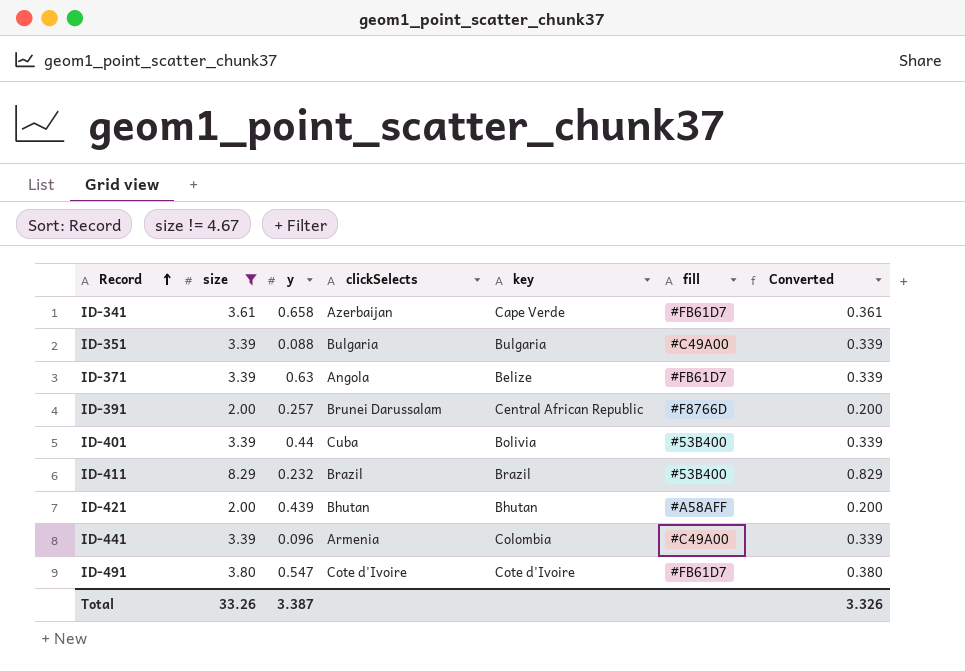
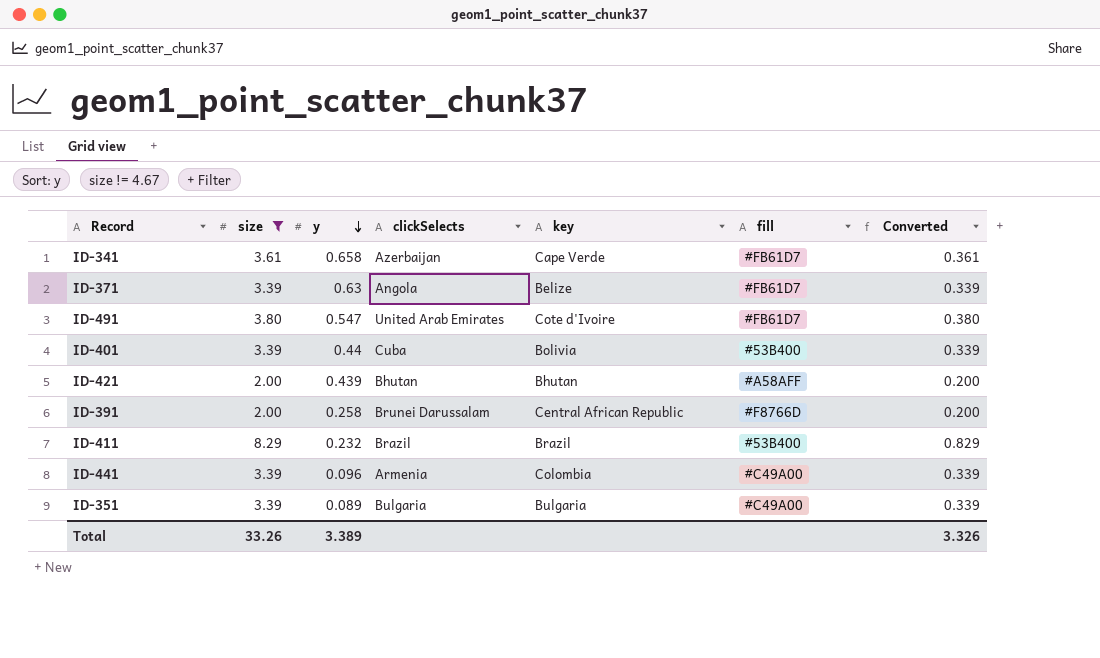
row order: Record ascending -> y descending
ID-491 | clickSelects: Cote d'Ivoire -> United Arab Emirates
ID-391 | y: 0.257 -> 0.258
ID-351 | y: 0.088 -> 0.089
Total | y: 3.387 -> 3.389

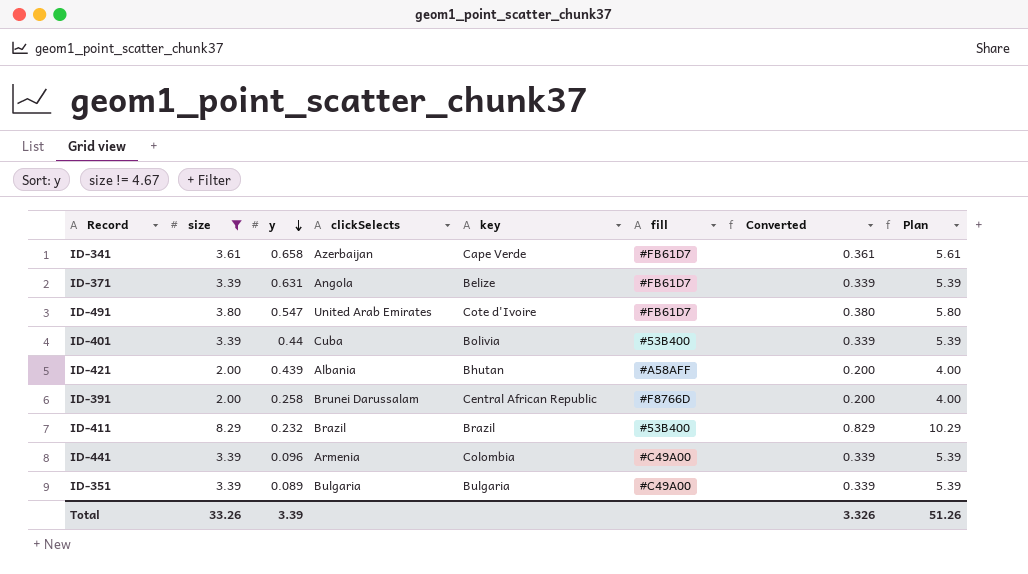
column Plan | formula: none -> [size] + 2
ID-371 | y: 0.63 -> 0.631
ID-421 | clickSelects: Bhutan -> Albania
Total | y: 3.389 -> 3.39

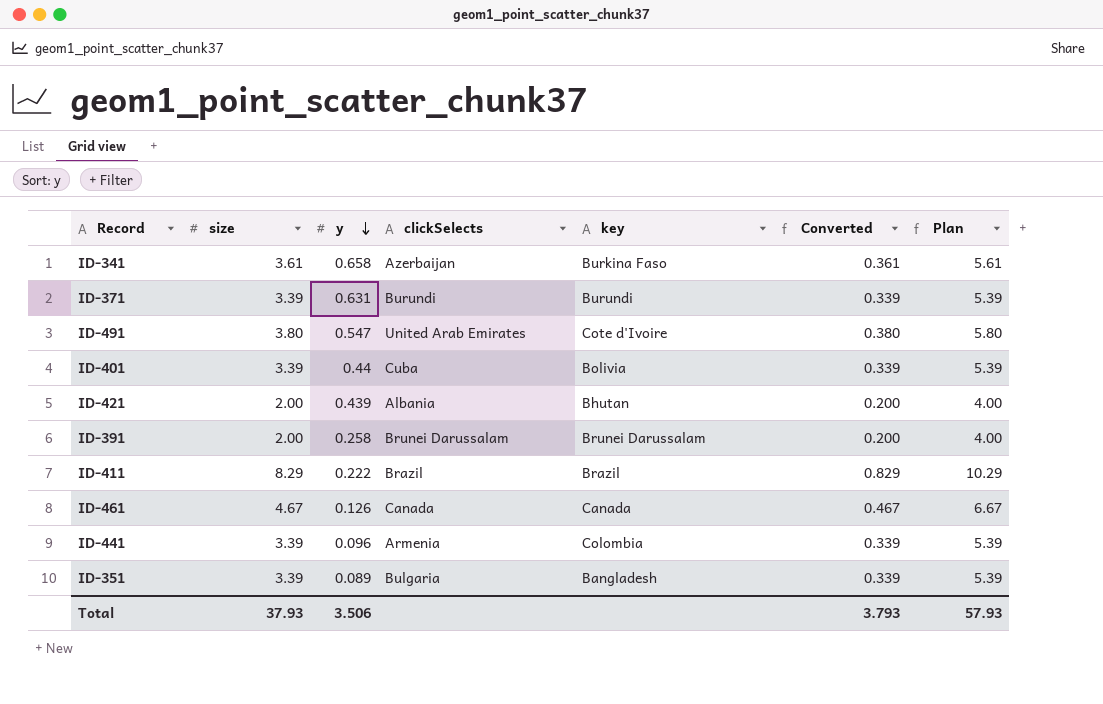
filter: size != 4.67 -> none
column fill | position: 6 -> none
ID-341 | key: Cape Verde -> Burkina Faso
ID-371 | clickSelects: Angola -> Burundi
ID-371 | key: Belize -> Burundi
ID-391 | key: Central African Republic -> Brunei Darussalam
ID-411 | y: 0.232 -> 0.222
ID-351 | key: Bulgaria -> Bangladesh
Total | size: 33.26 -> 37.93
Total | y: 3.39 -> 3.506
Total | Converted: 3.326 -> 3.793
Total | Plan: 51.26 -> 57.93

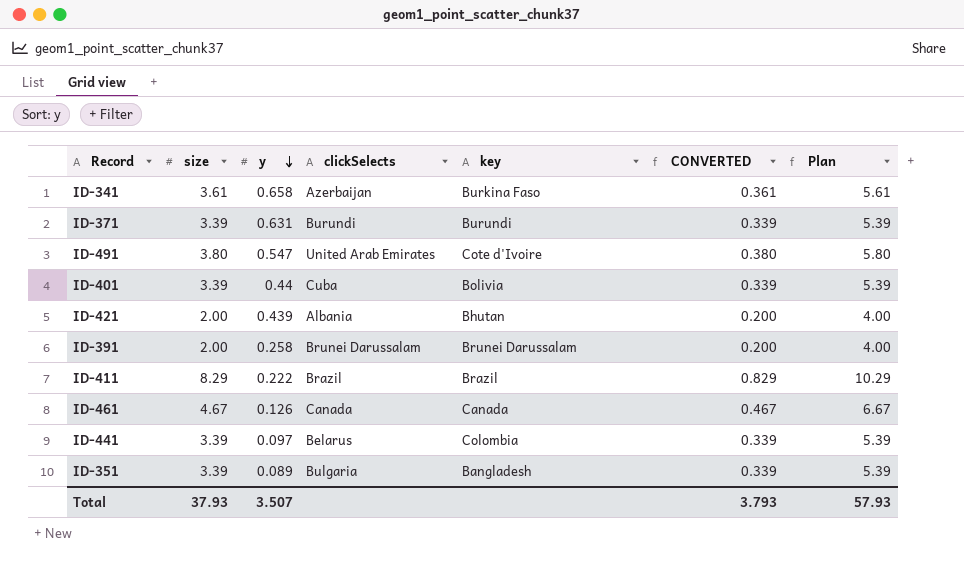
column name: Converted -> CONVERTED
ID-441 | y: 0.096 -> 0.097
ID-441 | clickSelects: Armenia -> Belarus
Total | y: 3.506 -> 3.507

